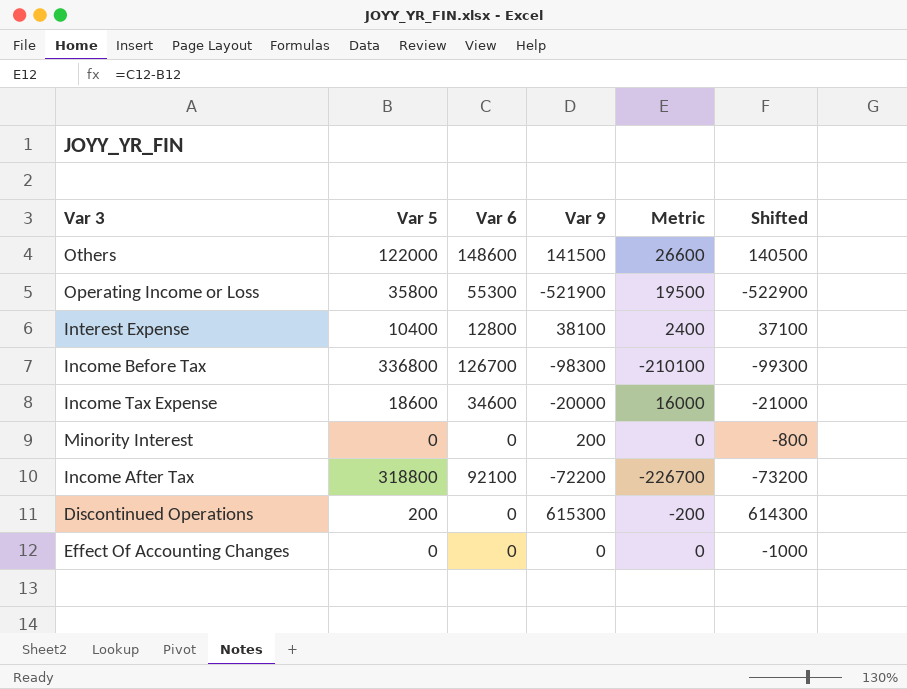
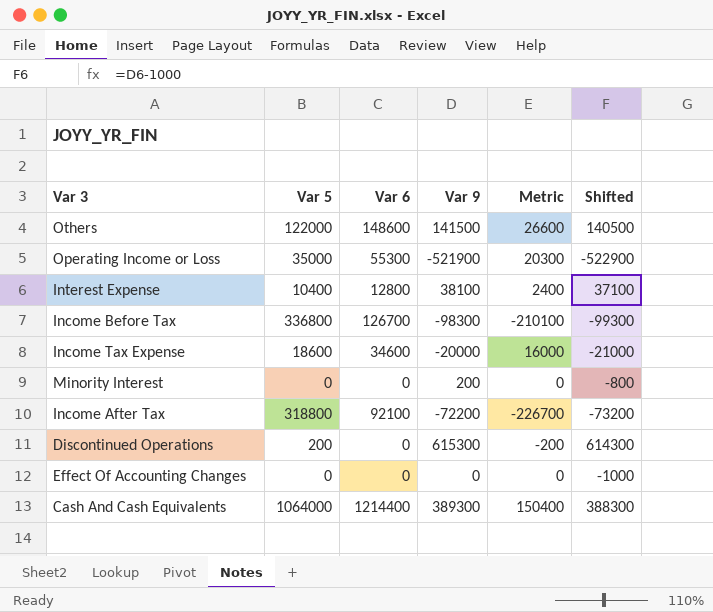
Operating Income or Loss | Var 5: 35800 -> 35000
Operating Income or Loss | Metric: 19500 -> 20300
row Cash And Cash Equivalents: none -> 1064000 | 1214400 | 389300 | 150400 | 388300

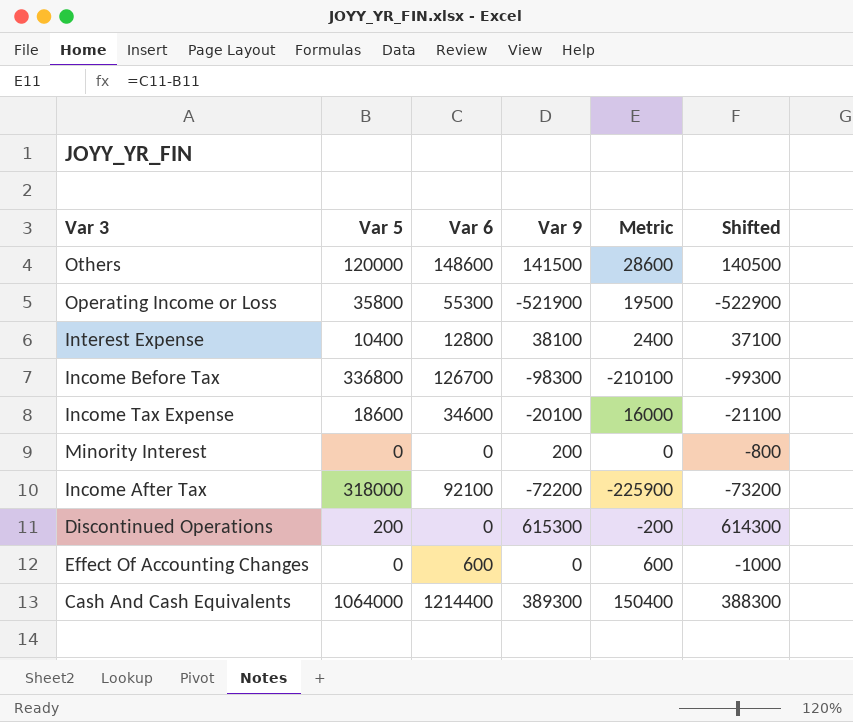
Others | Var 5: 122000 -> 120000
Others | Metric: 26600 -> 28600
Operating Income or Loss | Var 5: 35000 -> 35800
Operating Income or Loss | Metric: 20300 -> 19500
Income Tax Expense | Var 9: -20000 -> -20100
Income Tax Expense | Shifted: -21000 -> -21100
Income After Tax | Var 5: 318800 -> 318000
Income After Tax | Metric: -226700 -> -225900
Effect Of Accounting Changes | Var 6: 0 -> 600
Effect Of Accounting Changes | Metric: 0 -> 600

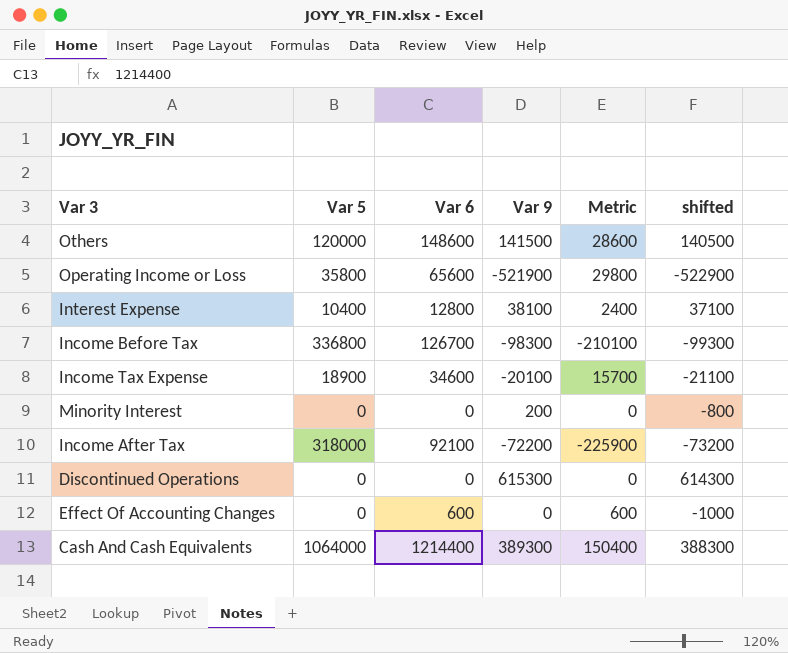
column name: Shifted -> shifted
Operating Income or Loss | Var 6: 55300 -> 65600
Operating Income or Loss | Metric: 19500 -> 29800
Income Tax Expense | Var 5: 18600 -> 18900
Income Tax Expense | Metric: 16000 -> 15700
Discontinued Operations | Var 5: 200 -> 0
Discontinued Operations | Metric: -200 -> 0

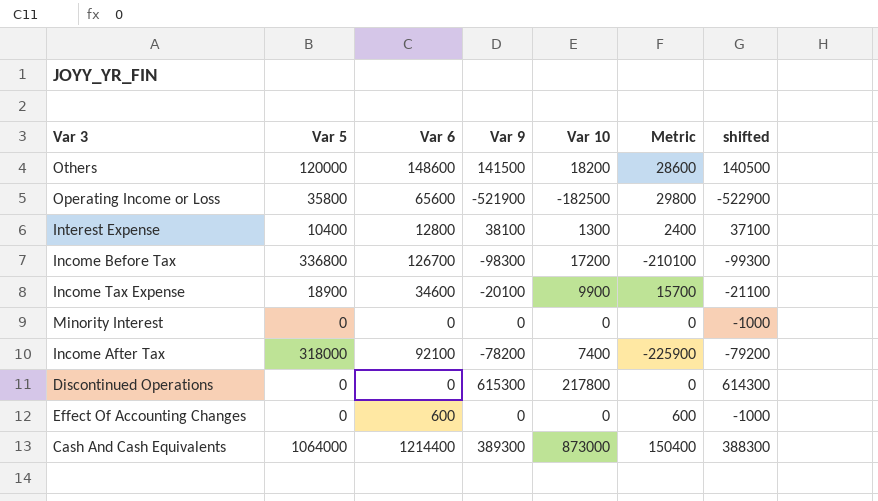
column Var 10 | position: none -> 5
Minority Interest | Var 9: 200 -> 0
Minority Interest | shifted: -800 -> -1000
Income After Tax | Var 9: -72200 -> -78200
Income After Tax | shifted: -73200 -> -79200

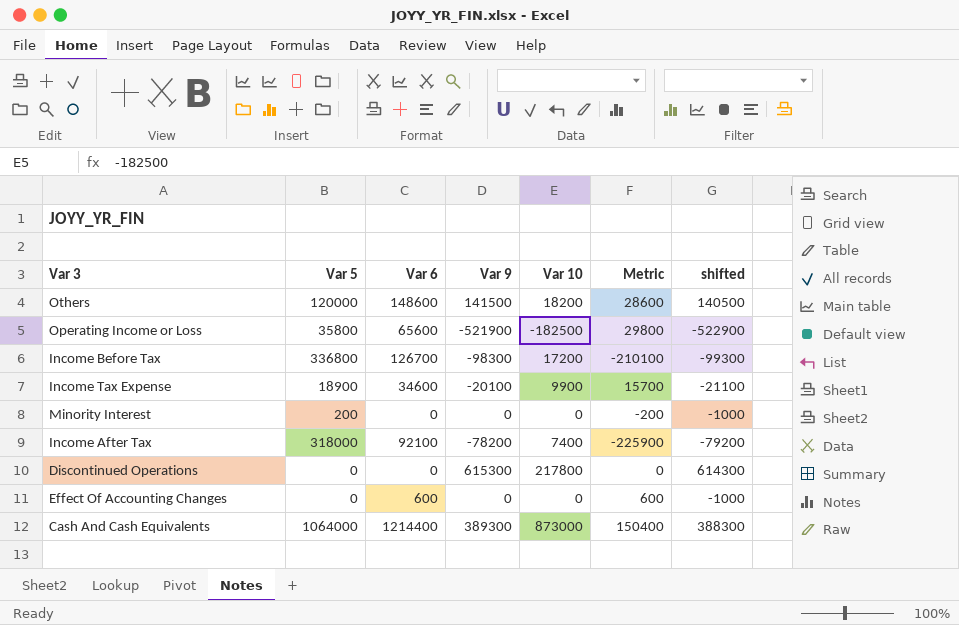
row Interest Expense: 10400 | 12800 | 38100 | 1300 | 2400 | 37100 -> none
Minority Interest | Var 5: 0 -> 200
Minority Interest | Metric: 0 -> -200

